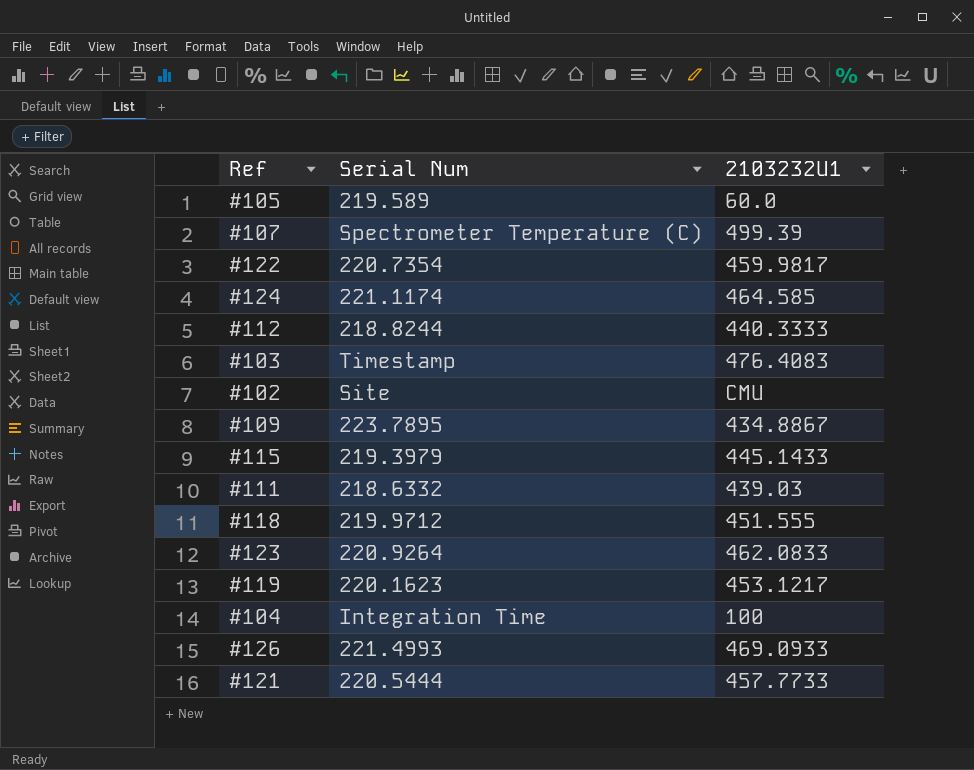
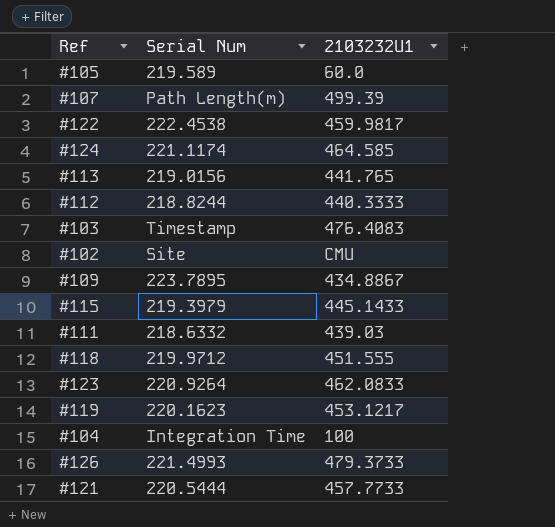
#107 | Serial Num: Spectrometer Temperature (C) -> Path Length(m)
#122 | Serial Num: 220.7354 -> 222.4538
row #113: none -> 219.0156 | 441.765
#126 | 2103232U1: 469.0933 -> 479.3733

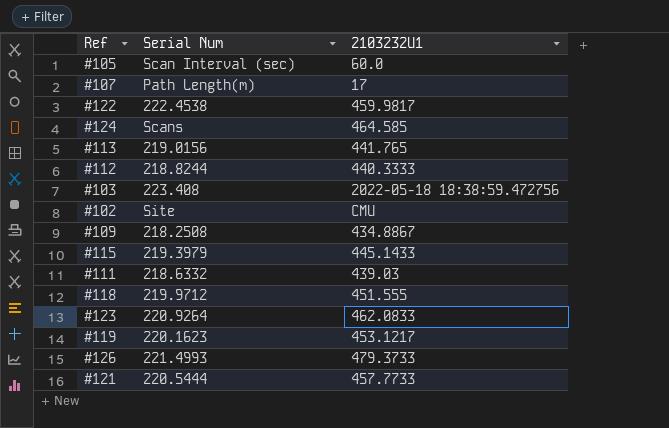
row #104: Integration Time | 100 -> none
#105 | Serial Num: 219.589 -> Scan Interval (sec)
#107 | 2103232U1: 499.39 -> 17
#124 | Serial Num: 221.1174 -> Scans
#103 | Serial Num: Timestamp -> 223.408
#103 | 2103232U1: 476.4083 -> 2022-05-18 18:38:59.472756
#109 | Serial Num: 223.7895 -> 218.2508

